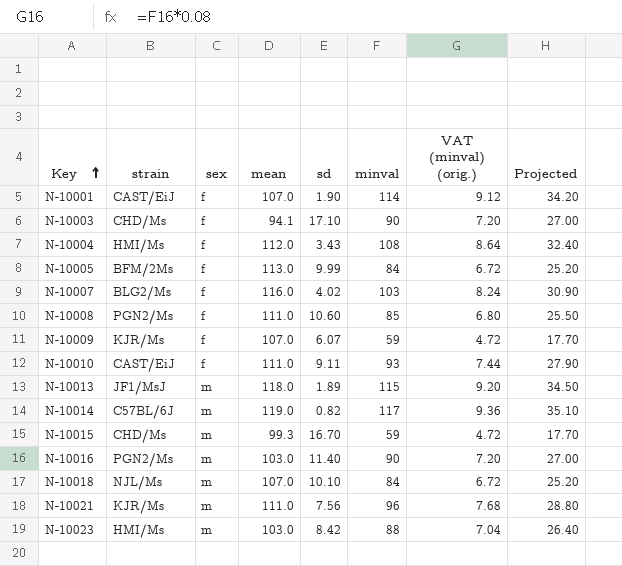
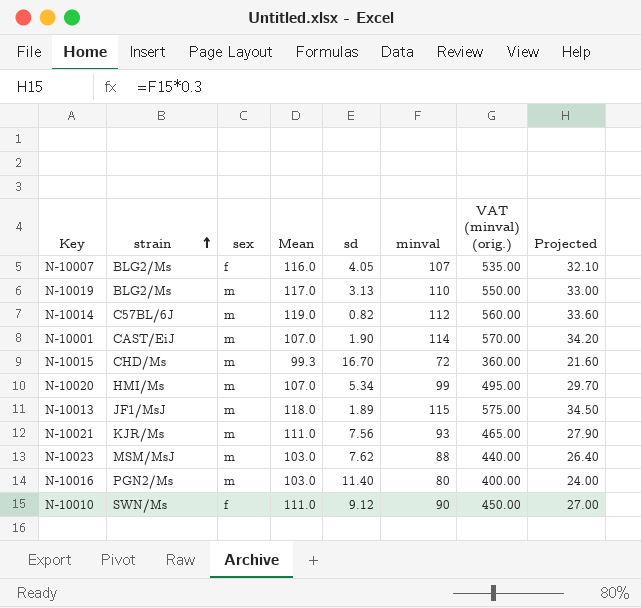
row order: Key ascending -> strain ascending
column name: mean -> Mean
column VAT (minval) (orig.) | formula: [minval] * 0.08 -> [minval] * 5
row N-10003: CHD/Ms | f | 94.1 | 17.10 | 90 | 7.20 | 27.00 -> none
row N-10004: HMI/Ms | f | 112.0 | 3.43 | 108 | 8.64 | 32.40 -> none
row N-10005: BFM/2Ms | f | 113.0 | 9.99 | 84 | 6.72 | 25.20 -> none
row N-10008: PGN2/Ms | f | 111.0 | 10.60 | 85 | 6.80 | 25.50 -> none
row N-10009: KJR/Ms | f | 107.0 | 6.07 | 59 | 4.72 | 17.70 -> none
row N-10018: NJL/Ms | m | 107.0 | 10.10 | 84 | 6.72 | 25.20 -> none
N-10007 | sd: 4.02 -> 4.05
N-10007 | minval: 103 -> 107
N-10007 | Projected: 30.90 -> 32.10
row N-10019: none -> BLG2/Ms | m | 117.0 | 3.13 | 110 | 550.00 | 33.00
N-10014 | minval: 117 -> 112
N-10014 | Projected: 35.10 -> 33.60
N-10001 | sex: f -> m
N-10015 | minval: 59 -> 72
N-10015 | Projected: 17.70 -> 21.60
row N-10020: none -> HMI/Ms | m | 107.0 | 5.34 | 99 | 495.00 | 29.70
N-10021 | minval: 96 -> 93
N-10021 | Projected: 28.80 -> 27.90
N-10023 | strain: HMI/Ms -> MSM/MsJ
N-10023 | sd: 8.42 -> 7.62
N-10016 | minval: 90 -> 80
N-10016 | Projected: 27.00 -> 24.00
N-10010 | strain: CAST/EiJ -> SWN/Ms
N-10010 | sd: 9.11 -> 9.12
N-10010 | minval: 93 -> 90
N-10010 | Projected: 27.90 -> 27.00

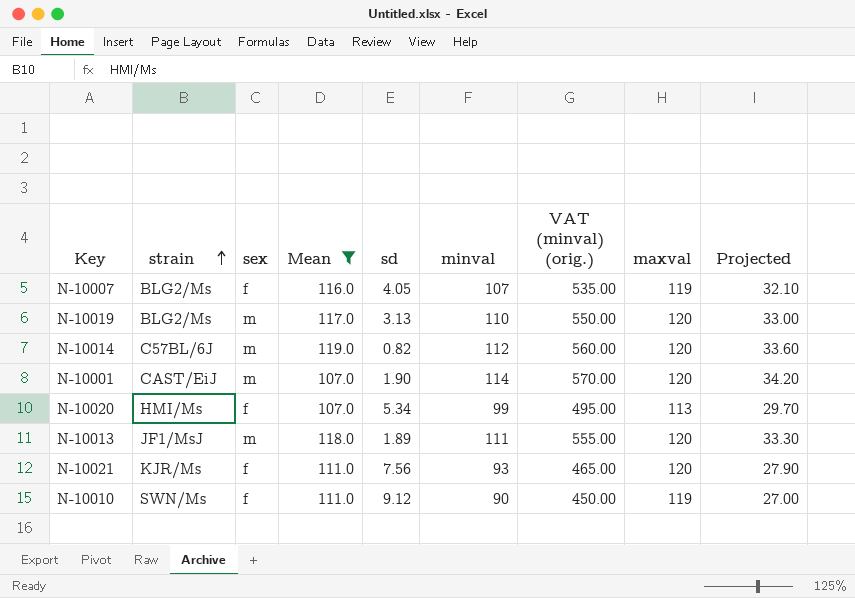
filter: none -> Mean >= 107.0
column maxval | position: none -> 8
N-10020 | sex: m -> f
N-10013 | minval: 115 -> 111
N-10013 | VAT (minval) (orig.): 575.00 -> 555.00
N-10013 | Projected: 34.50 -> 33.30
N-10021 | sex: m -> f

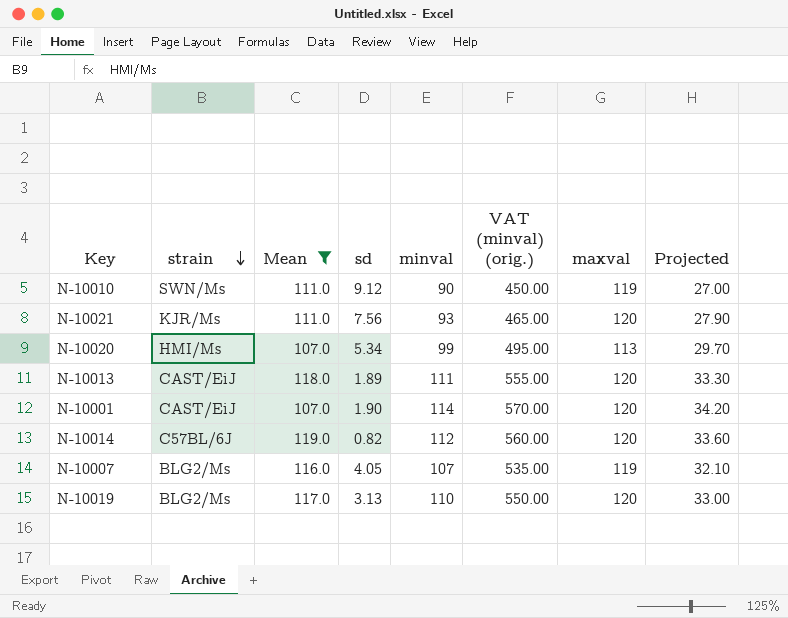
row order: strain ascending -> strain descending
column sex | position: 3 -> none
N-10013 | strain: JF1/MsJ -> CAST/EiJ

